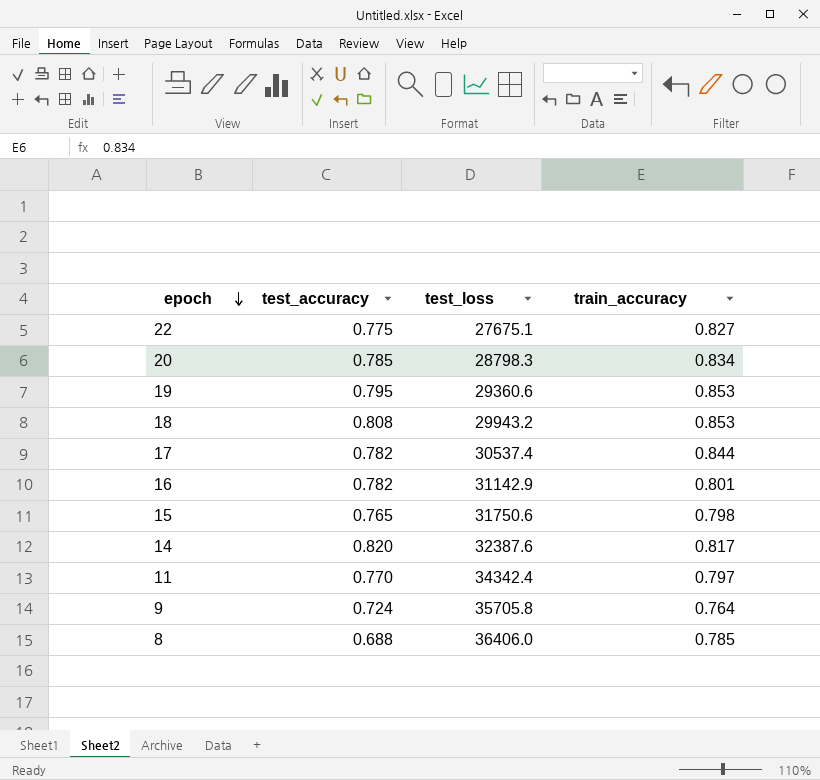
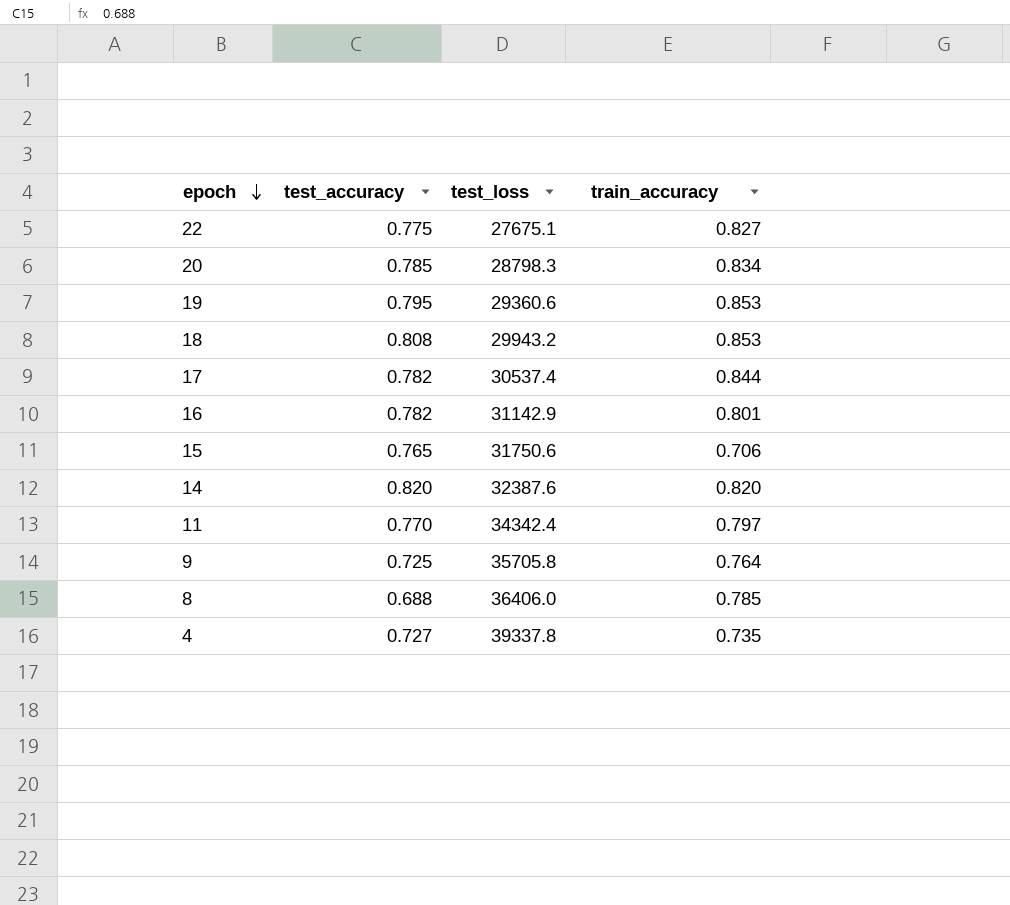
15 | train_accuracy: 0.798 -> 0.706
14 | train_accuracy: 0.817 -> 0.820
9 | test_accuracy: 0.724 -> 0.725
row 4: none -> 0.727 | 39337.8 | 0.735

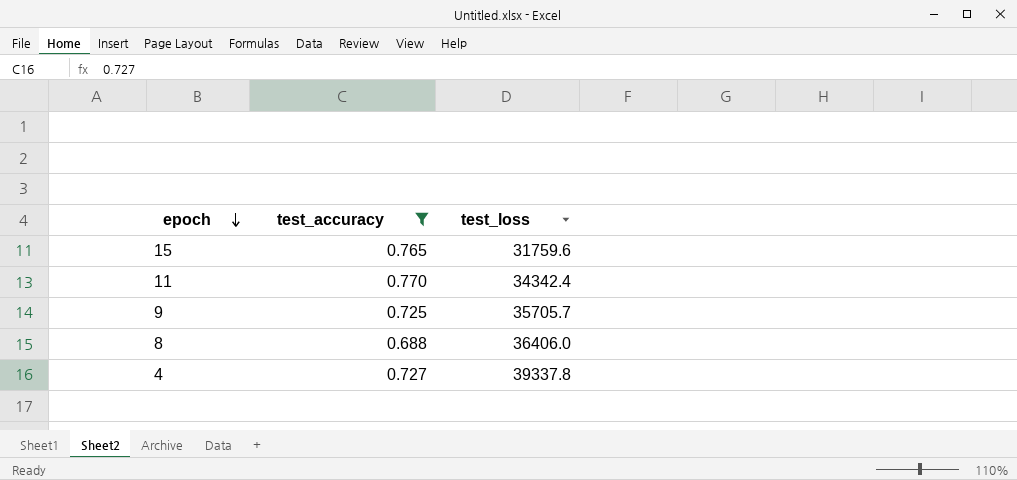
filter: none -> test_accuracy <= 0.770
column train_accuracy | position: 4 -> none
15 | test_loss: 31750.6 -> 31759.6
9 | test_loss: 35705.8 -> 35705.7

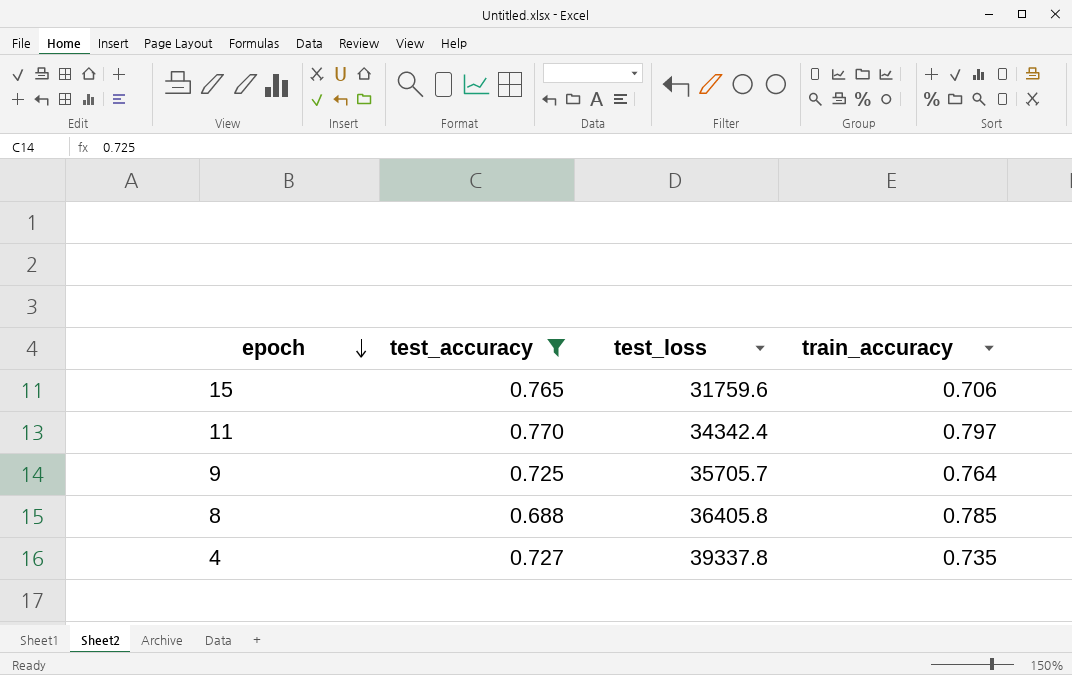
column train_accuracy | position: none -> 4
8 | test_loss: 36406.0 -> 36405.8

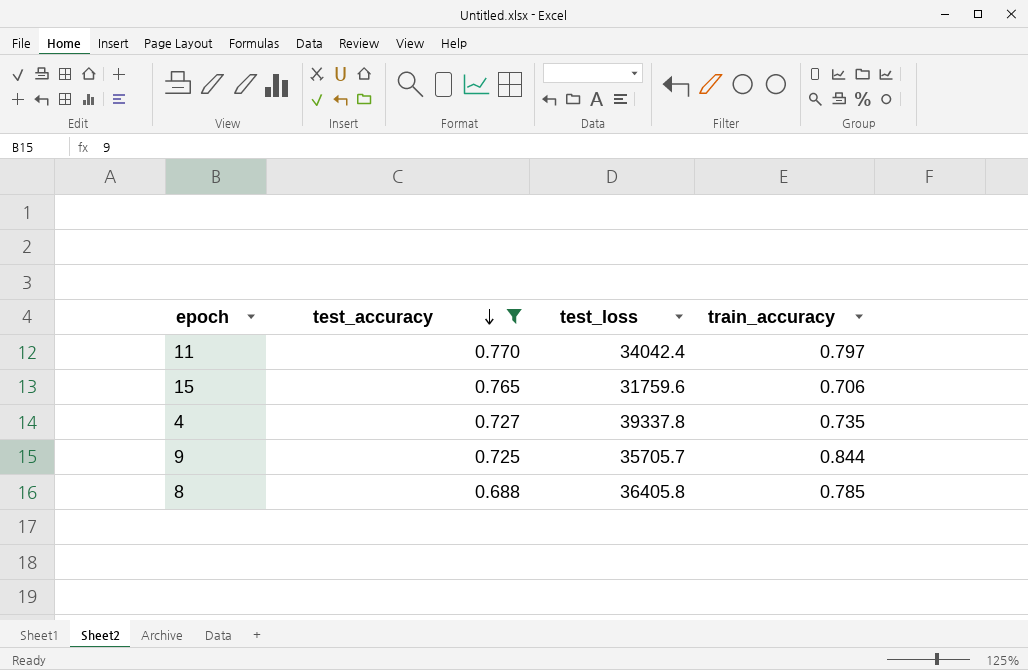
row order: epoch descending -> test_accuracy descending
11 | test_loss: 34342.4 -> 34042.4
9 | train_accuracy: 0.764 -> 0.844

